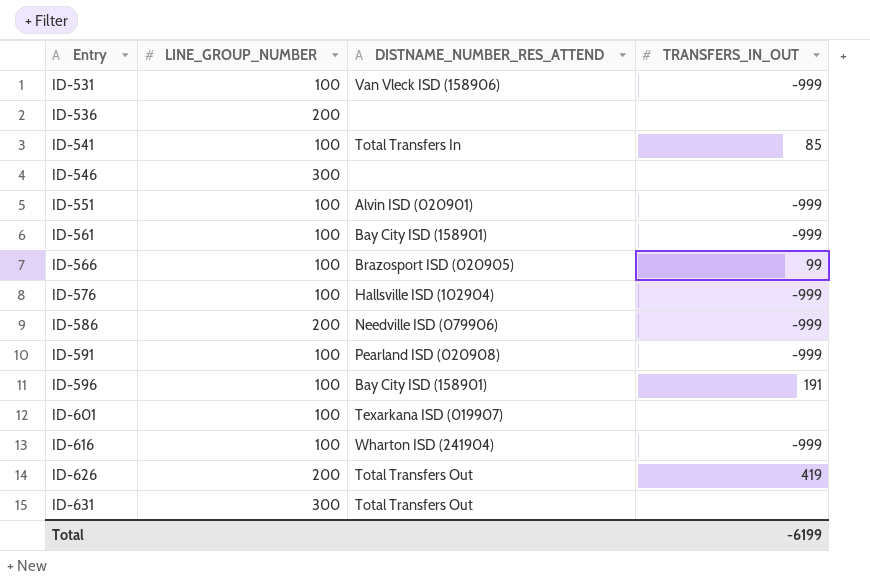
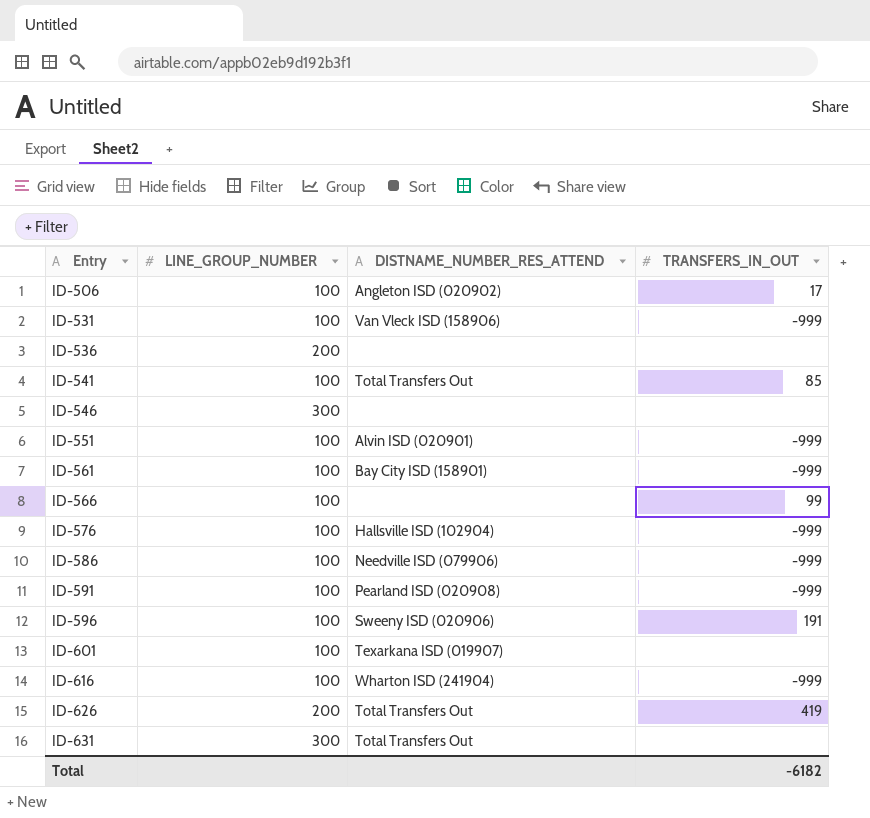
row ID-506: none -> 100 | Angleton ISD (020902) | 17
ID-541 | DISTNAME_NUMBER_RES_ATTEND: Total Transfers In -> Total Transfers Out
ID-566 | DISTNAME_NUMBER_RES_ATTEND: Brazosport ISD (020905) -> none
ID-586 | LINE_GROUP_NUMBER: 200 -> 100
ID-596 | DISTNAME_NUMBER_RES_ATTEND: Bay City ISD (158901) -> Sweeny ISD (020906)
Total | TRANSFERS_IN_OUT: -6199 -> -6182

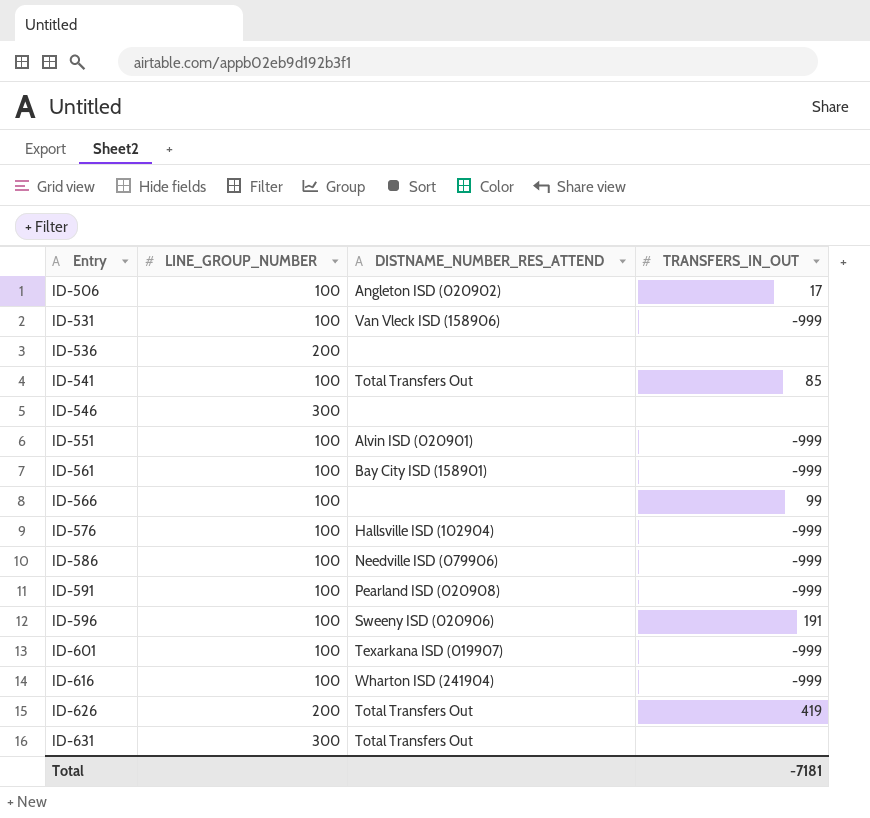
ID-601 | TRANSFERS_IN_OUT: none -> -999
Total | TRANSFERS_IN_OUT: -6182 -> -7181

